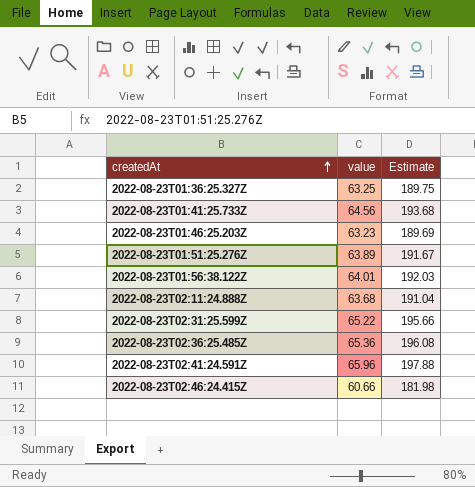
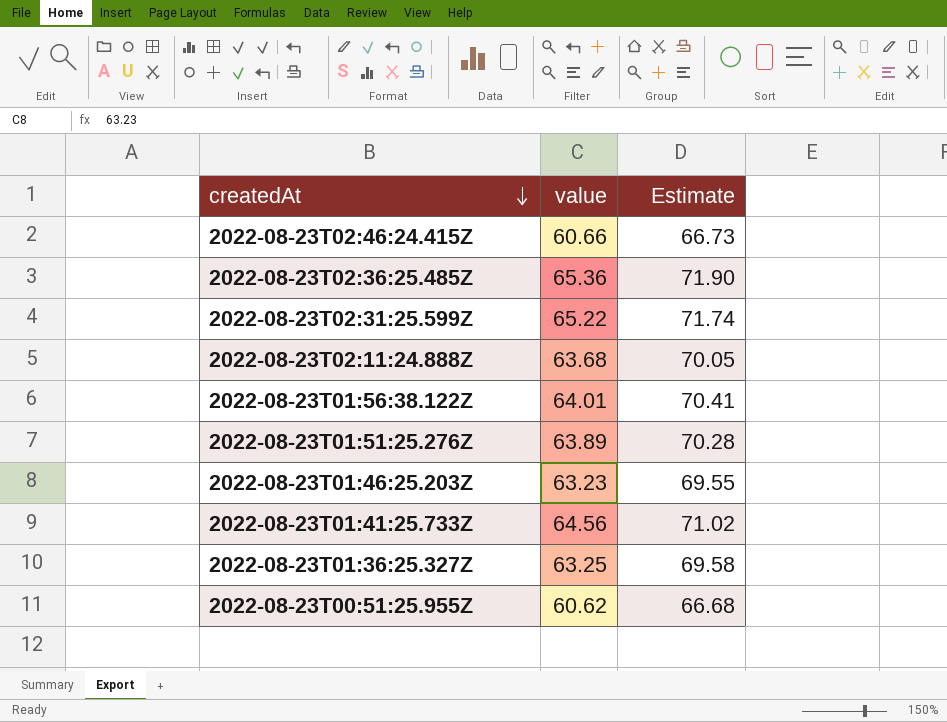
row order: createdAt ascending -> createdAt descending
column Estimate | formula: [value] * 3 -> [value] * 1.1
row 2022-08-23T02:41:24.591Z: 65.96 | 197.88 -> none
row 2022-08-23T00:51:25.955Z: none -> 60.62 | 66.68

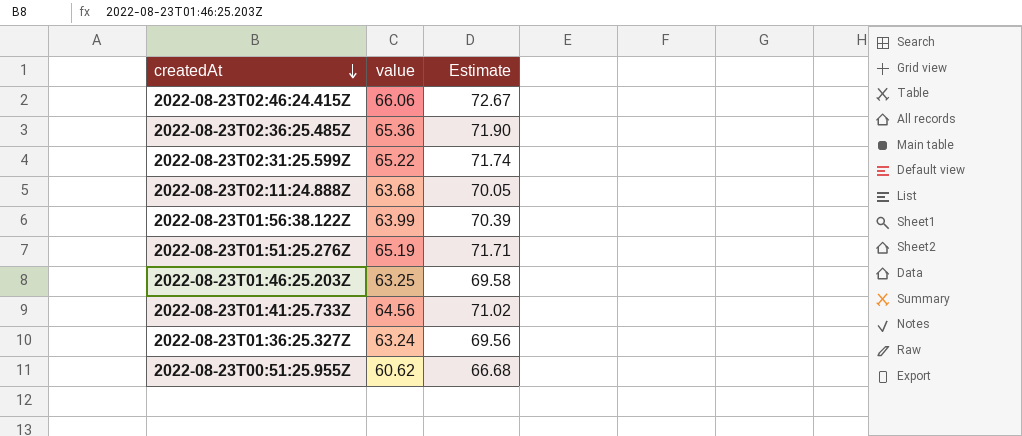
2022-08-23T02:46:24.415Z | value: 60.66 -> 66.06
2022-08-23T02:46:24.415Z | Estimate: 66.73 -> 72.67
2022-08-23T01:56:38.122Z | value: 64.01 -> 63.99
2022-08-23T01:56:38.122Z | Estimate: 70.41 -> 70.39
2022-08-23T01:51:25.276Z | value: 63.89 -> 65.19
2022-08-23T01:51:25.276Z | Estimate: 70.28 -> 71.71
2022-08-23T01:46:25.203Z | value: 63.23 -> 63.25
2022-08-23T01:46:25.203Z | Estimate: 69.55 -> 69.58
2022-08-23T01:36:25.327Z | value: 63.25 -> 63.24
2022-08-23T01:36:25.327Z | Estimate: 69.58 -> 69.56

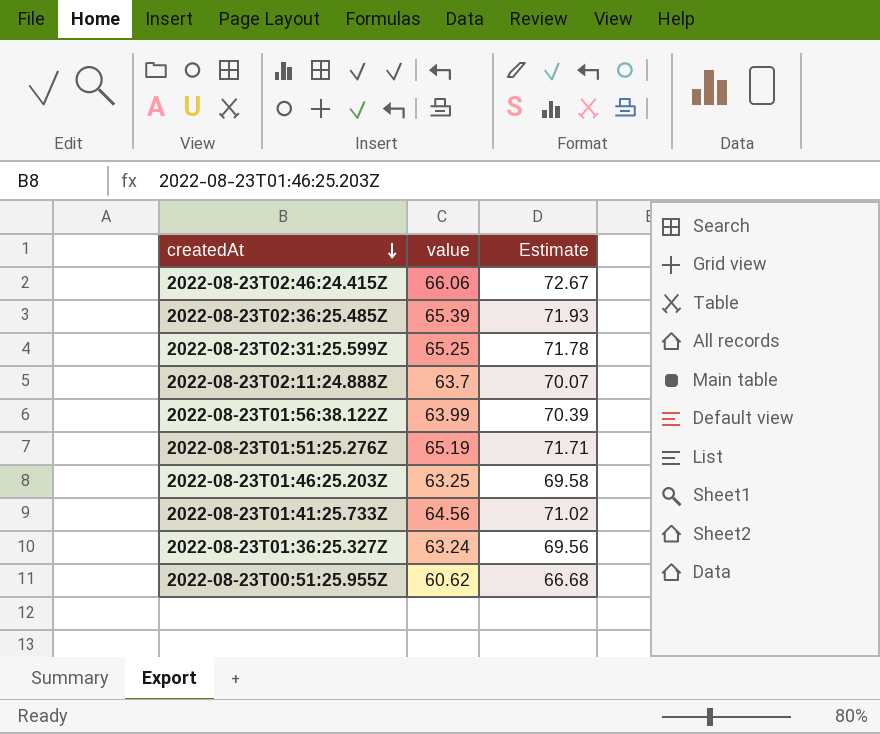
2022-08-23T02:36:25.485Z | value: 65.36 -> 65.39
2022-08-23T02:36:25.485Z | Estimate: 71.90 -> 71.93
2022-08-23T02:31:25.599Z | value: 65.22 -> 65.25
2022-08-23T02:31:25.599Z | Estimate: 71.74 -> 71.78
2022-08-23T02:11:24.888Z | value: 63.68 -> 63.7
2022-08-23T02:11:24.888Z | Estimate: 70.05 -> 70.07

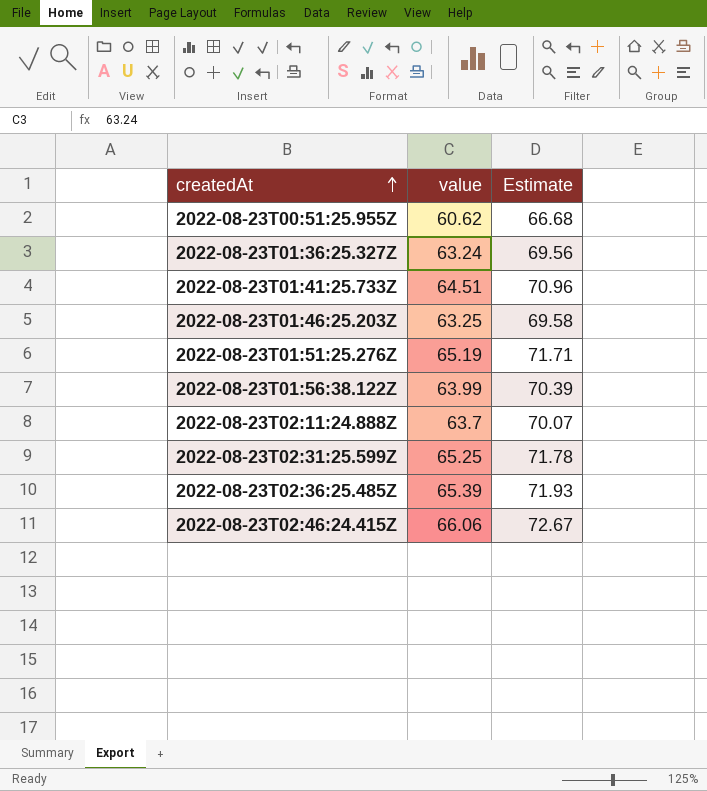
row order: createdAt descending -> createdAt ascending
2022-08-23T01:41:25.733Z | value: 64.56 -> 64.51
2022-08-23T01:41:25.733Z | Estimate: 71.02 -> 70.96

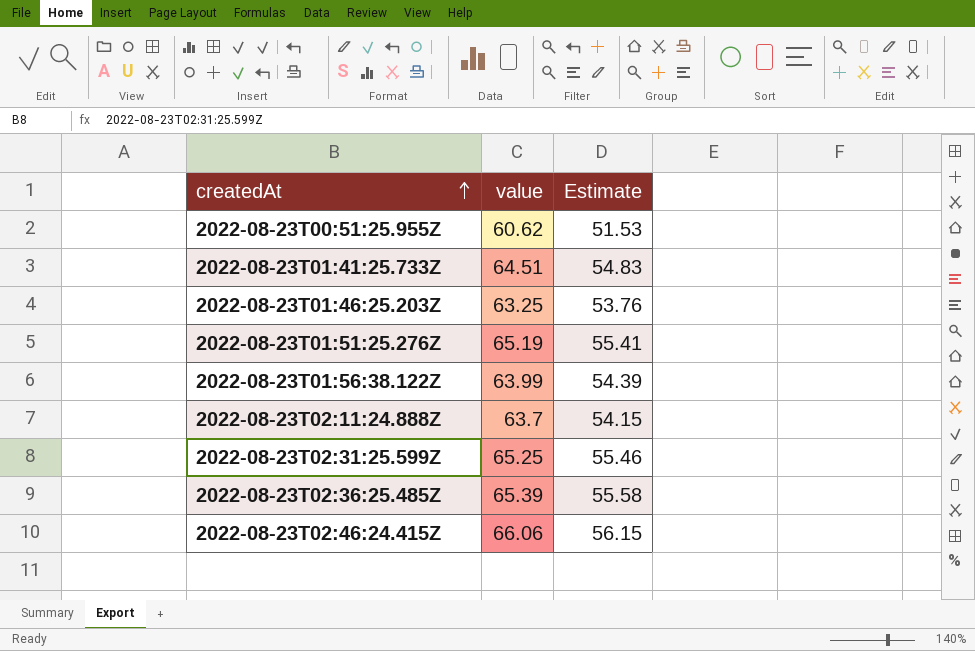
column Estimate | formula: [value] * 1.1 -> [value] * 0.85
row 2022-08-23T01:36:25.327Z: 63.24 | 69.56 -> none

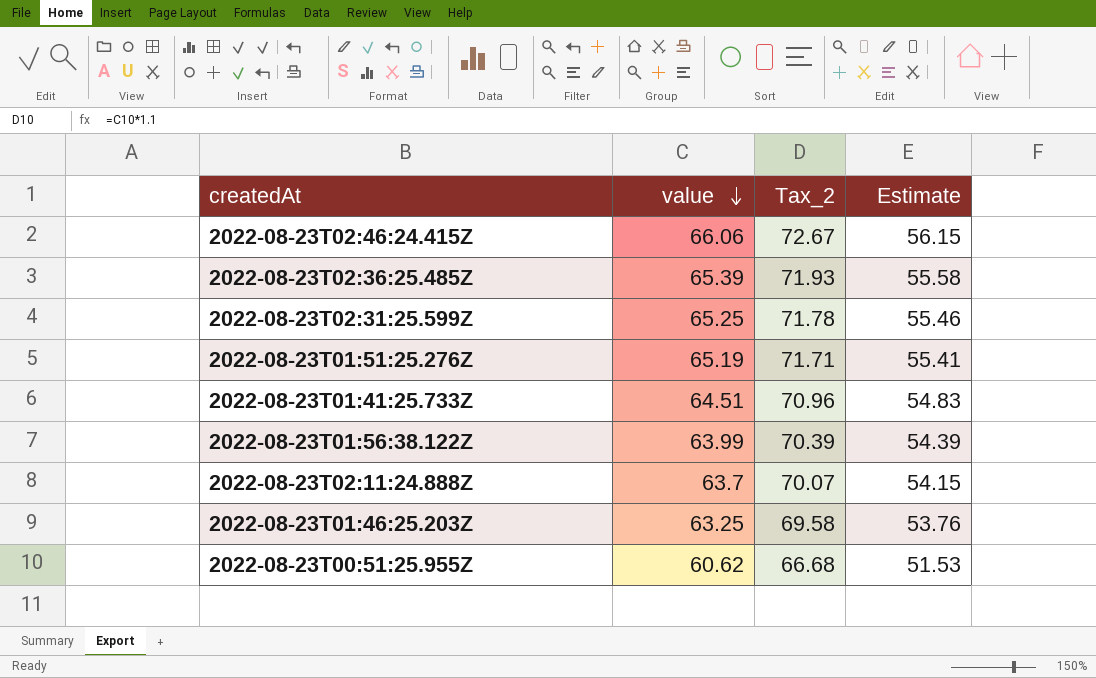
row order: createdAt ascending -> value descending
column Tax_2 | formula: none -> [value] * 1.1

